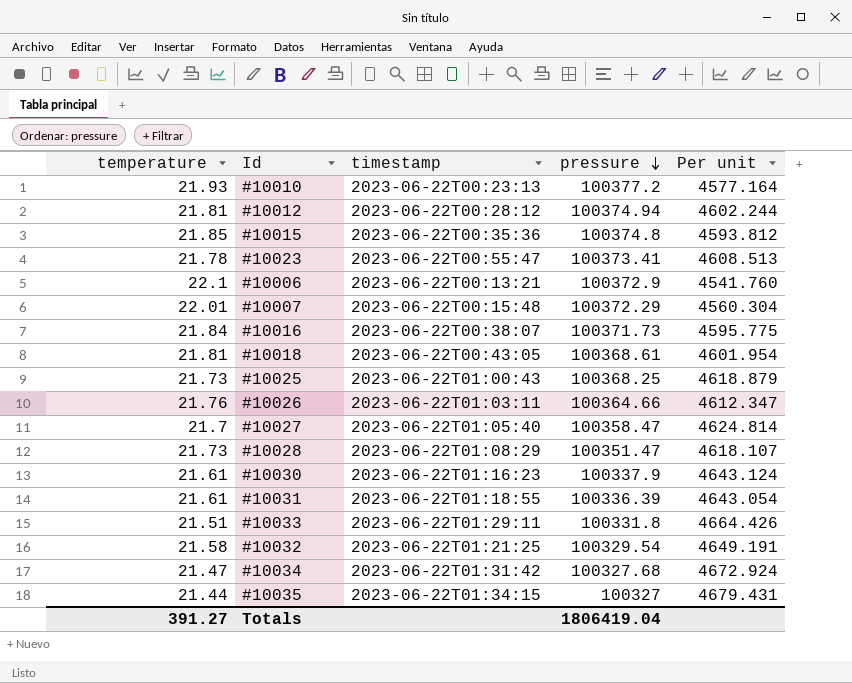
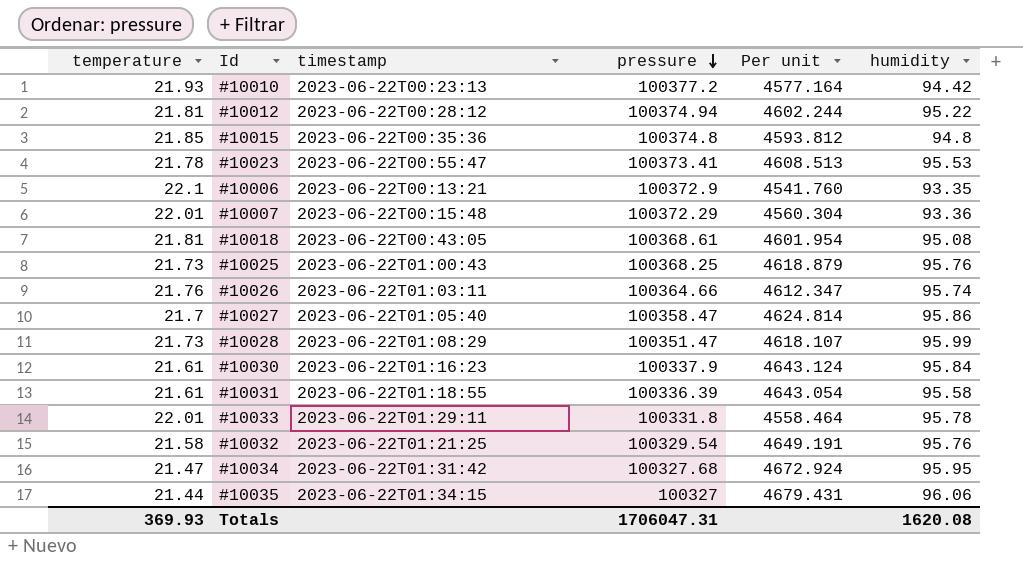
column humidity | position: none -> 6
row #10016: 21.84 | 2023-06-22T00:38:07 | 100371.73 | 4595.775 -> none
#10033 | temperature: 21.51 -> 22.01
#10033 | Per unit: 4664.426 -> 4558.464
Totals | temperature: 391.27 -> 369.93
Totals | pressure: 1806419.04 -> 1706047.31

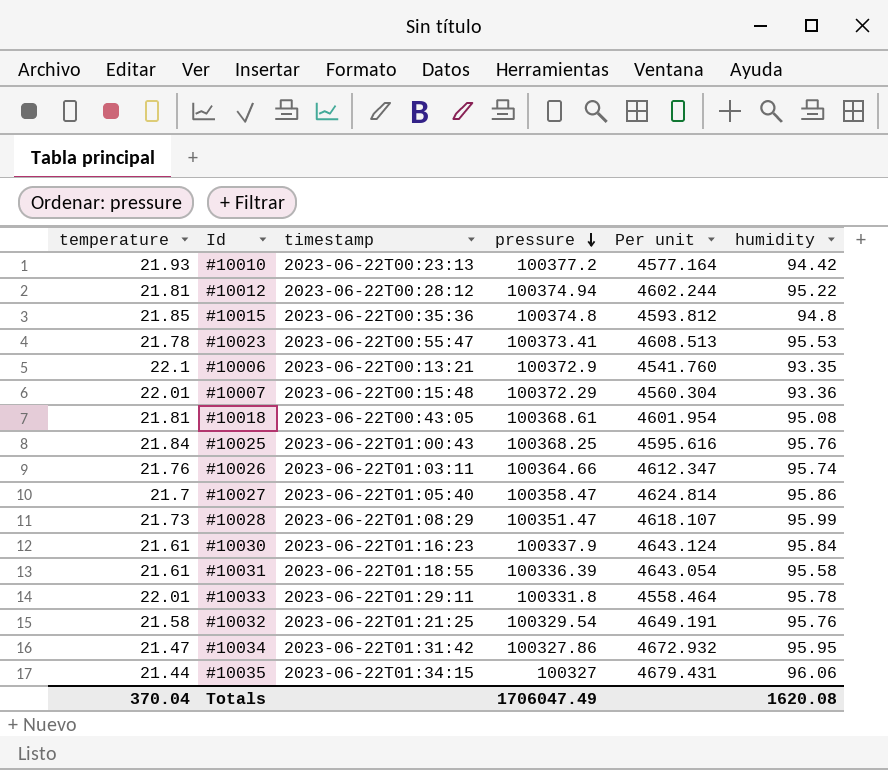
#10025 | temperature: 21.73 -> 21.84
#10025 | Per unit: 4618.879 -> 4595.616
#10034 | pressure: 100327.68 -> 100327.86
#10034 | Per unit: 4672.924 -> 4672.932
Totals | temperature: 369.93 -> 370.04
Totals | pressure: 1706047.31 -> 1706047.49

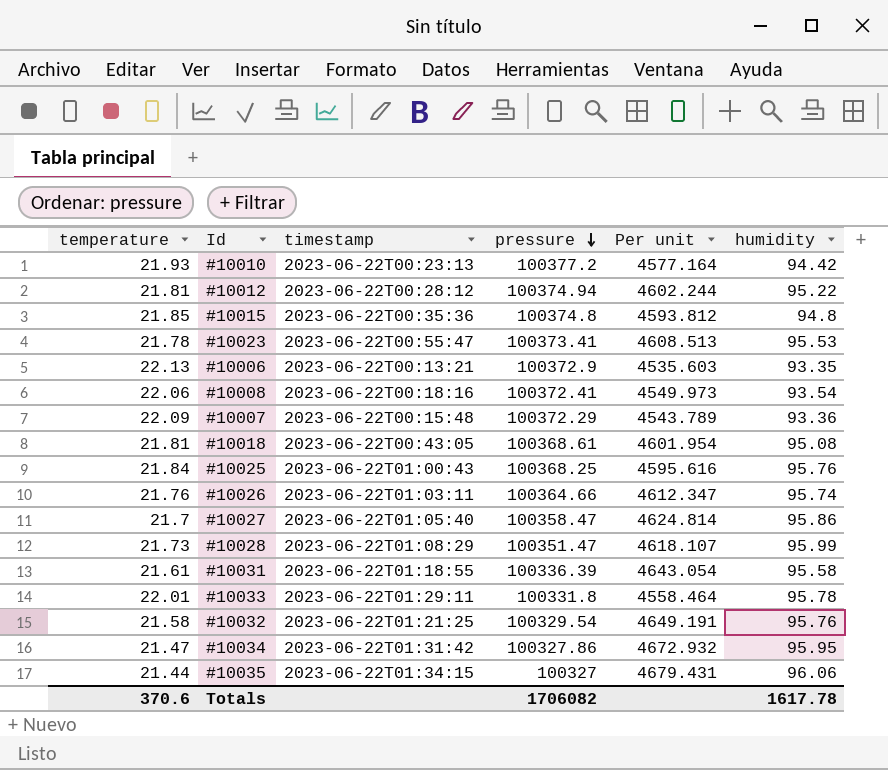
row #10030: 21.61 | 2023-06-22T01:16:23 | 100337.9 | 4643.124 | 95.84 -> none
#10006 | temperature: 22.1 -> 22.13
#10006 | Per unit: 4541.760 -> 4535.603
row #10008: none -> 22.06 | 2023-06-22T00:18:16 | 100372.41 | 4549.973 | 93.54
#10007 | temperature: 22.01 -> 22.09
#10007 | Per unit: 4560.304 -> 4543.789
Totals | temperature: 370.04 -> 370.6
Totals | pressure: 1706047.49 -> 1706082
Totals | humidity: 1620.08 -> 1617.78

